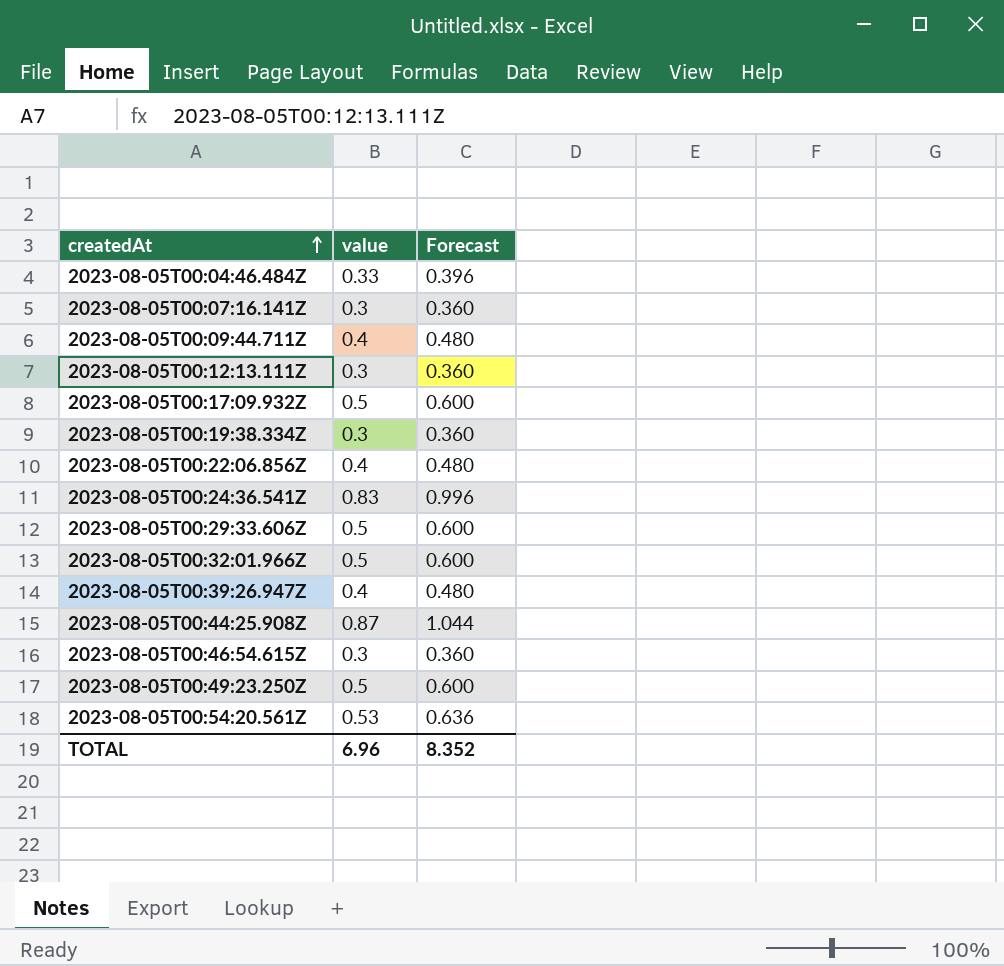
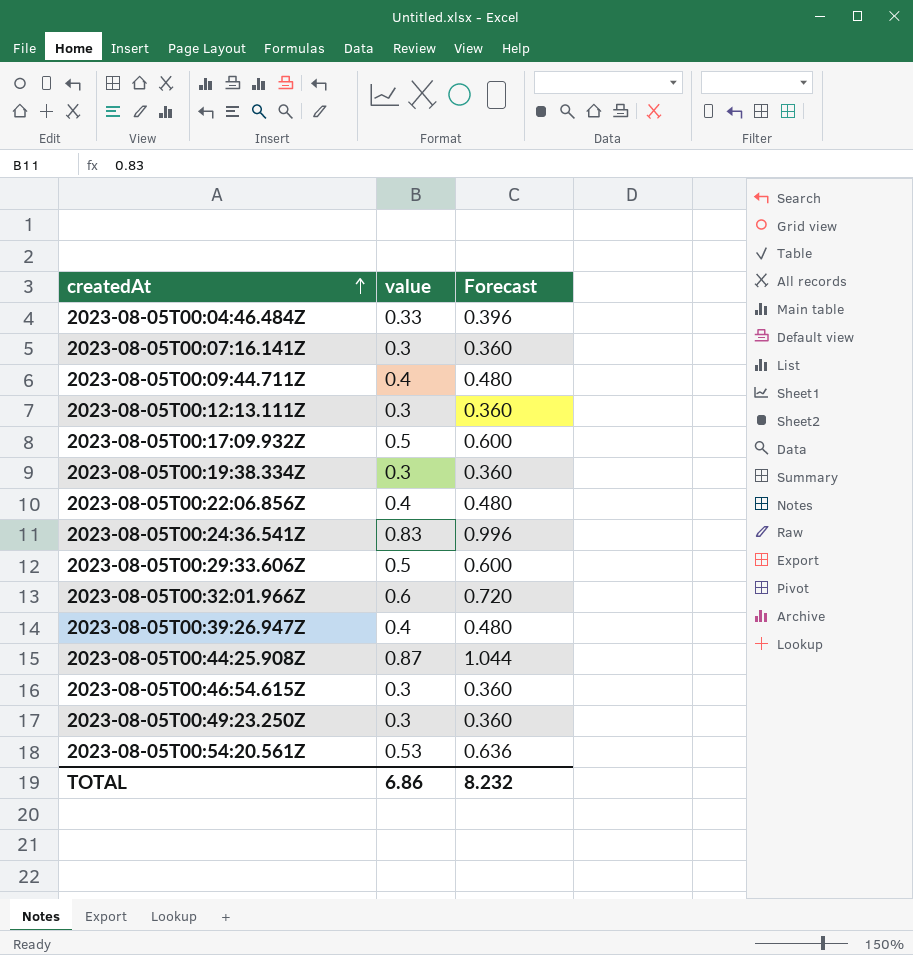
2023-08-05T00:32:01.966Z | value: 0.5 -> 0.6
2023-08-05T00:32:01.966Z | Forecast: 0.600 -> 0.720
2023-08-05T00:49:23.250Z | value: 0.5 -> 0.3
2023-08-05T00:49:23.250Z | Forecast: 0.600 -> 0.360
TOTAL | value: 6.96 -> 6.86
TOTAL | Forecast: 8.352 -> 8.232

